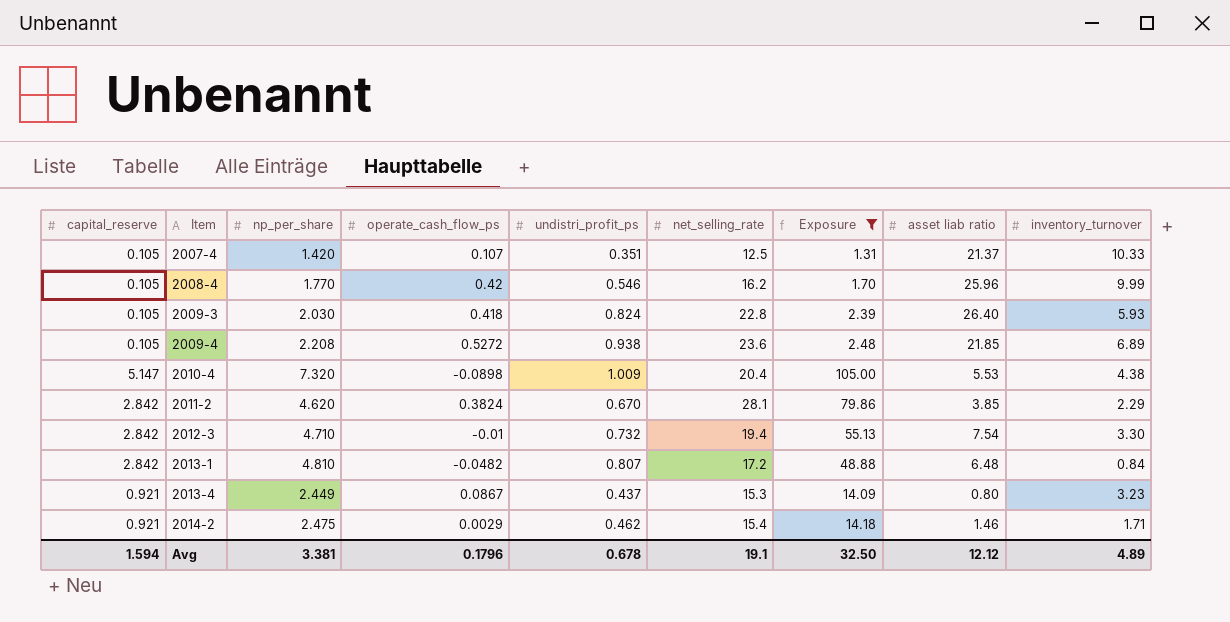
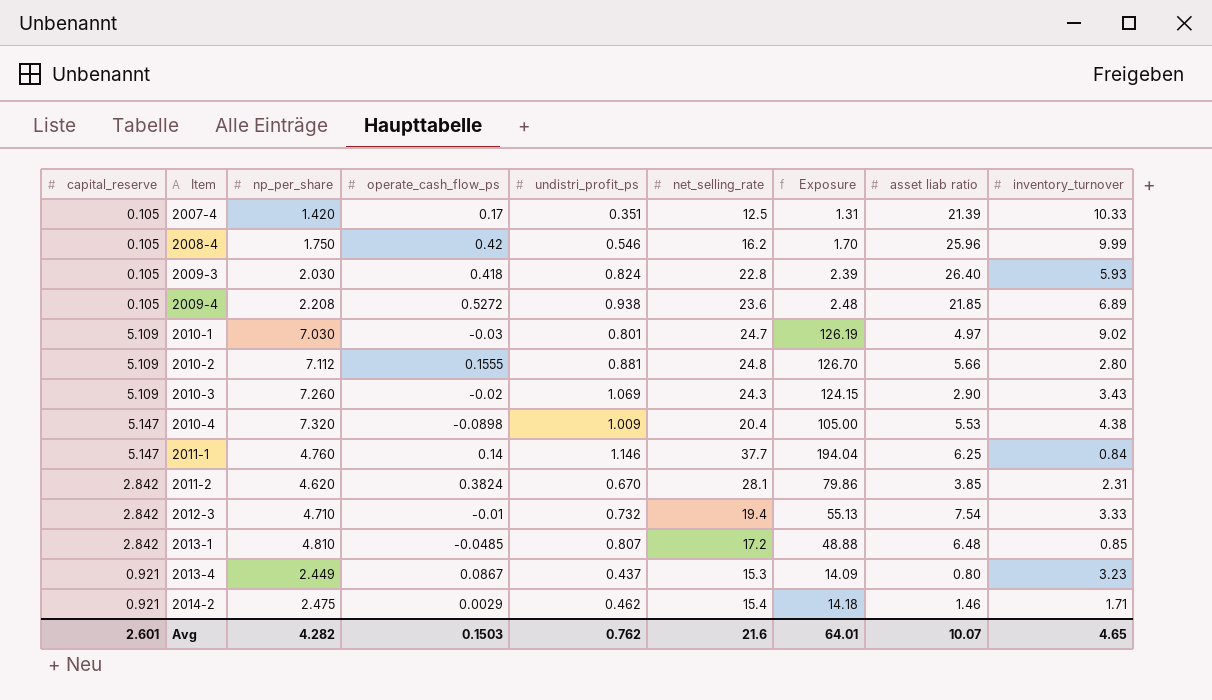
filter: Exposure <= 105.00 -> none
2007-4 | operate_cash_flow_ps: 0.107 -> 0.17
2007-4 | asset liab ratio: 21.37 -> 21.39
2008-4 | np_per_share: 1.770 -> 1.750
2011-2 | inventory_turnover: 2.29 -> 2.31
2012-3 | inventory_turnover: 3.30 -> 3.33
2013-1 | operate_cash_flow_ps: -0.0482 -> -0.0485
2013-1 | inventory_turnover: 0.84 -> 0.85
Avg | capital_reserve: 1.594 -> 2.601
Avg | np_per_share: 3.381 -> 4.282
Avg | operate_cash_flow_ps: 0.1796 -> 0.1503
Avg | undistri_profit_ps: 0.678 -> 0.762
Avg | net_selling_rate: 19.1 -> 21.6
Avg | Exposure: 32.50 -> 64.01
Avg | asset liab ratio: 12.12 -> 10.07
Avg | inventory_turnover: 4.89 -> 4.65

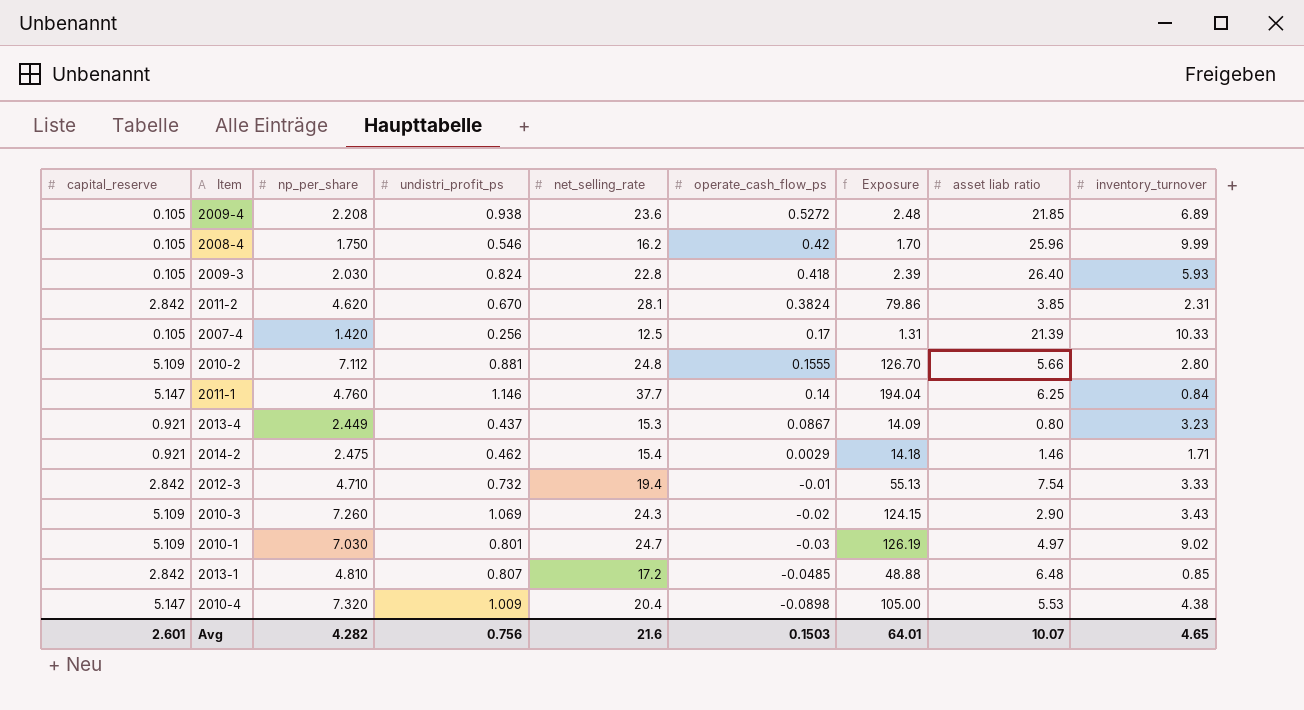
row order: Item ascending -> operate_cash_flow_ps descending
column operate_cash_flow_ps | position: 4 -> 6
2007-4 | undistri_profit_ps: 0.351 -> 0.256
Avg | undistri_profit_ps: 0.762 -> 0.756

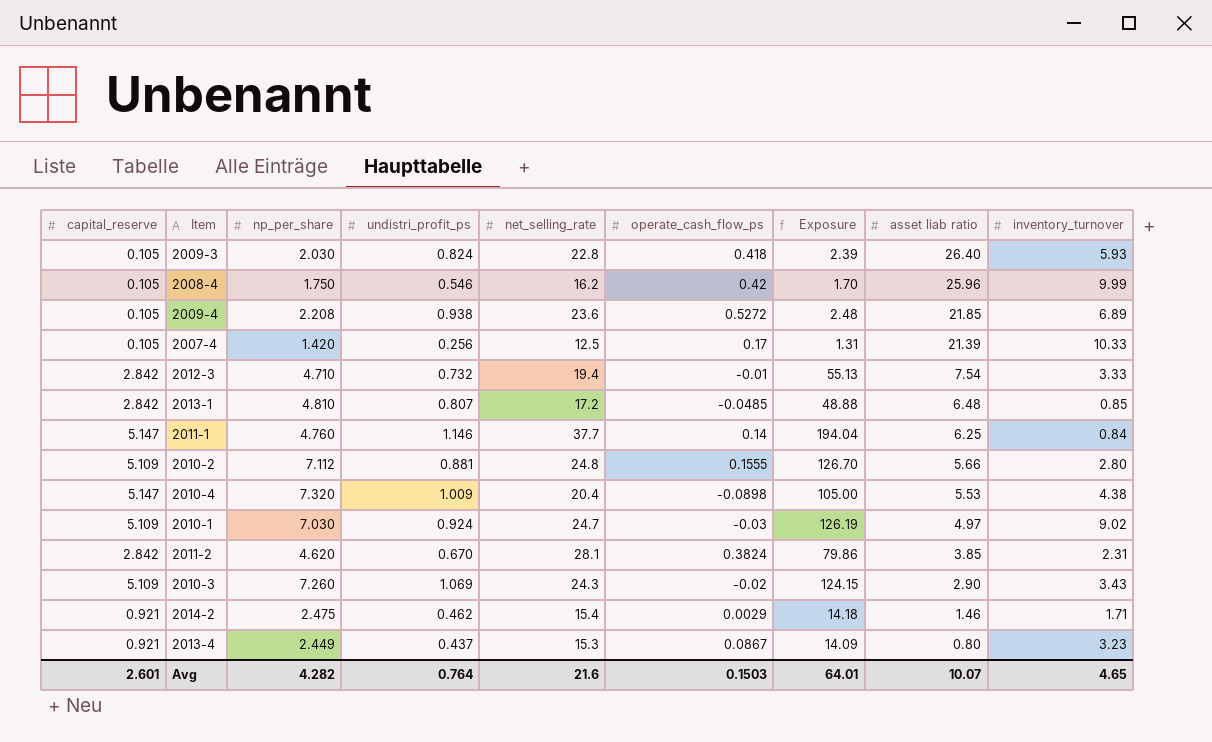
row order: operate_cash_flow_ps descending -> asset liab ratio descending
2010-1 | undistri_profit_ps: 0.801 -> 0.924
Avg | undistri_profit_ps: 0.756 -> 0.764

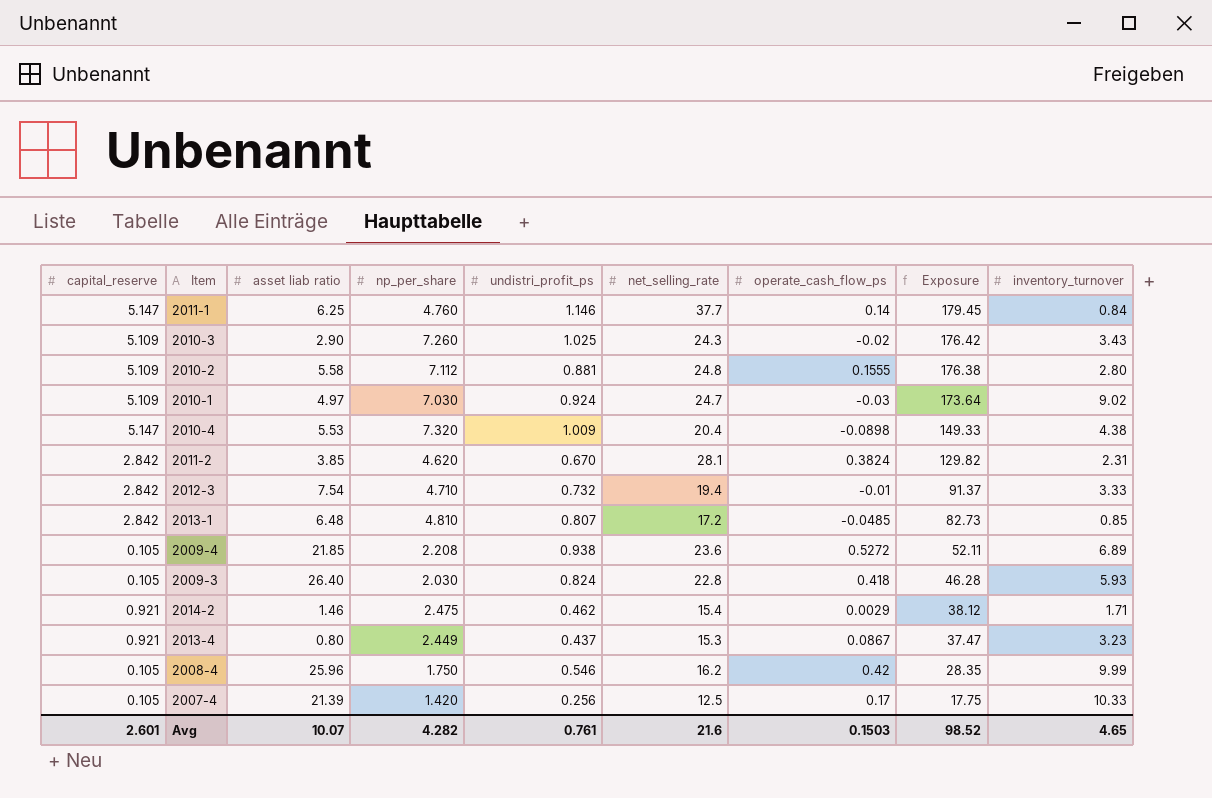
row order: asset liab ratio descending -> Exposure descending
column asset liab ratio | position: 8 -> 3
column Exposure | formula: [capital_reserve] * [net_selling_rate] -> [np_per_share] * [net_selling_rate]
2010-3 | undistri_profit_ps: 1.069 -> 1.025
2010-2 | asset liab ratio: 5.66 -> 5.58
Avg | undistri_profit_ps: 0.764 -> 0.761
Avg | Exposure: 64.01 -> 98.52

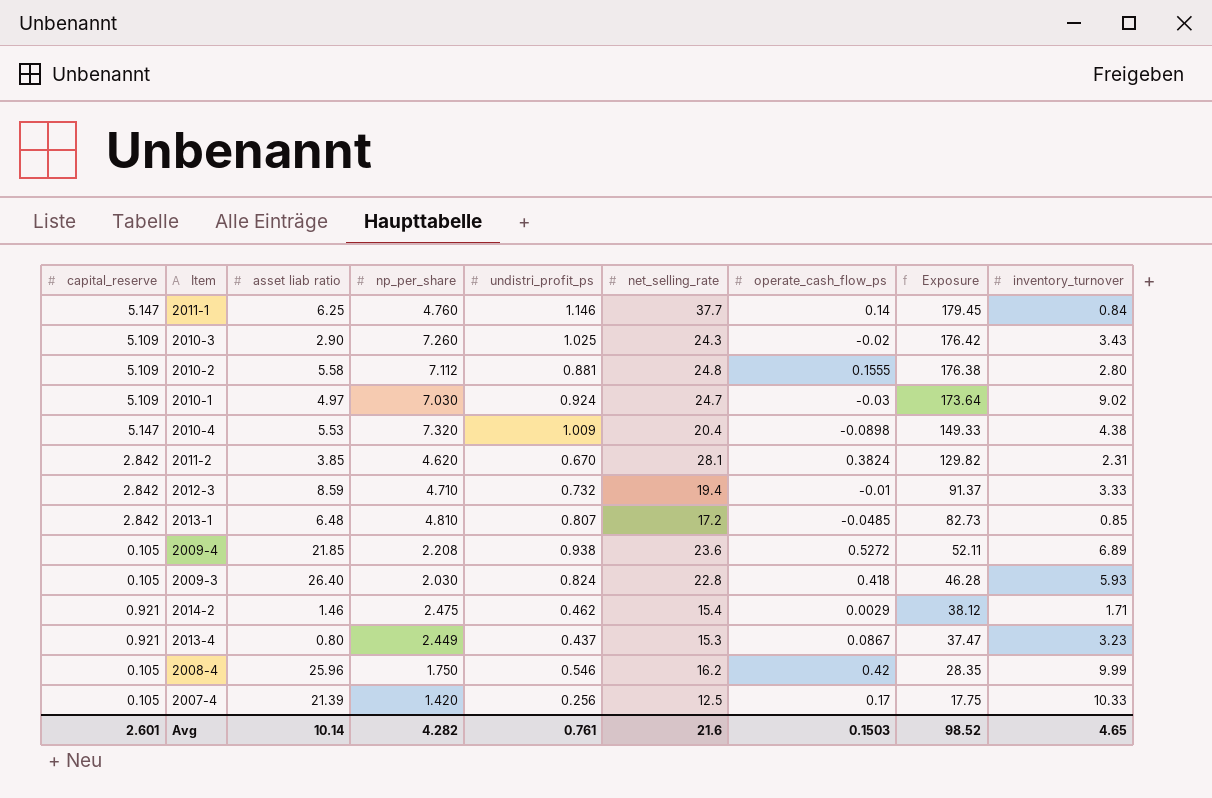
2012-3 | asset liab ratio: 7.54 -> 8.59
Avg | asset liab ratio: 10.07 -> 10.14

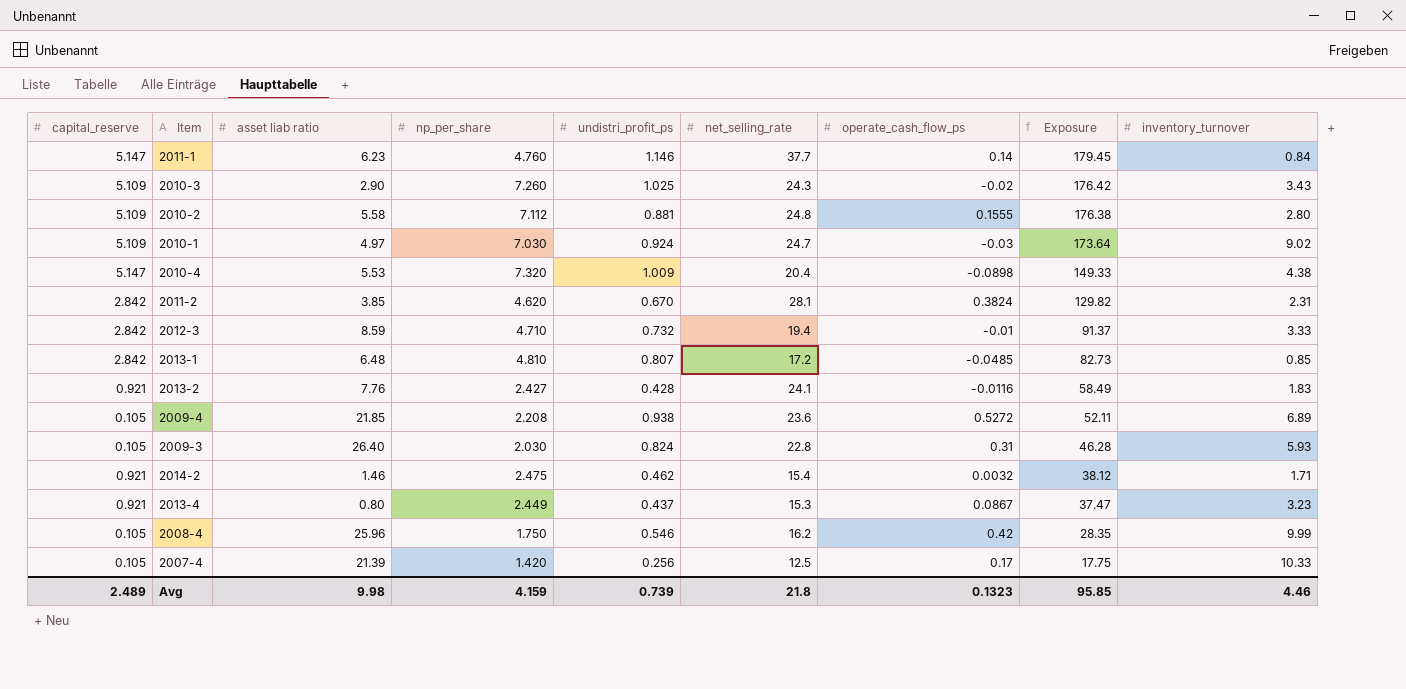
2011-1 | asset liab ratio: 6.25 -> 6.23
row 2013-2: none -> 0.921 | 7.76 | 2.427 | 0.428 | 24.1 | -0.0116 | 58.49 | 1.83
2009-3 | operate_cash_flow_ps: 0.418 -> 0.31
2014-2 | operate_cash_flow_ps: 0.0029 -> 0.0032
Avg | capital_reserve: 2.601 -> 2.489
Avg | asset liab ratio: 10.14 -> 9.98
Avg | np_per_share: 4.282 -> 4.159
Avg | undistri_profit_ps: 0.761 -> 0.739
Avg | net_selling_rate: 21.6 -> 21.8
Avg | operate_cash_flow_ps: 0.1503 -> 0.1323
Avg | Exposure: 98.52 -> 95.85
Avg | inventory_turnover: 4.65 -> 4.46

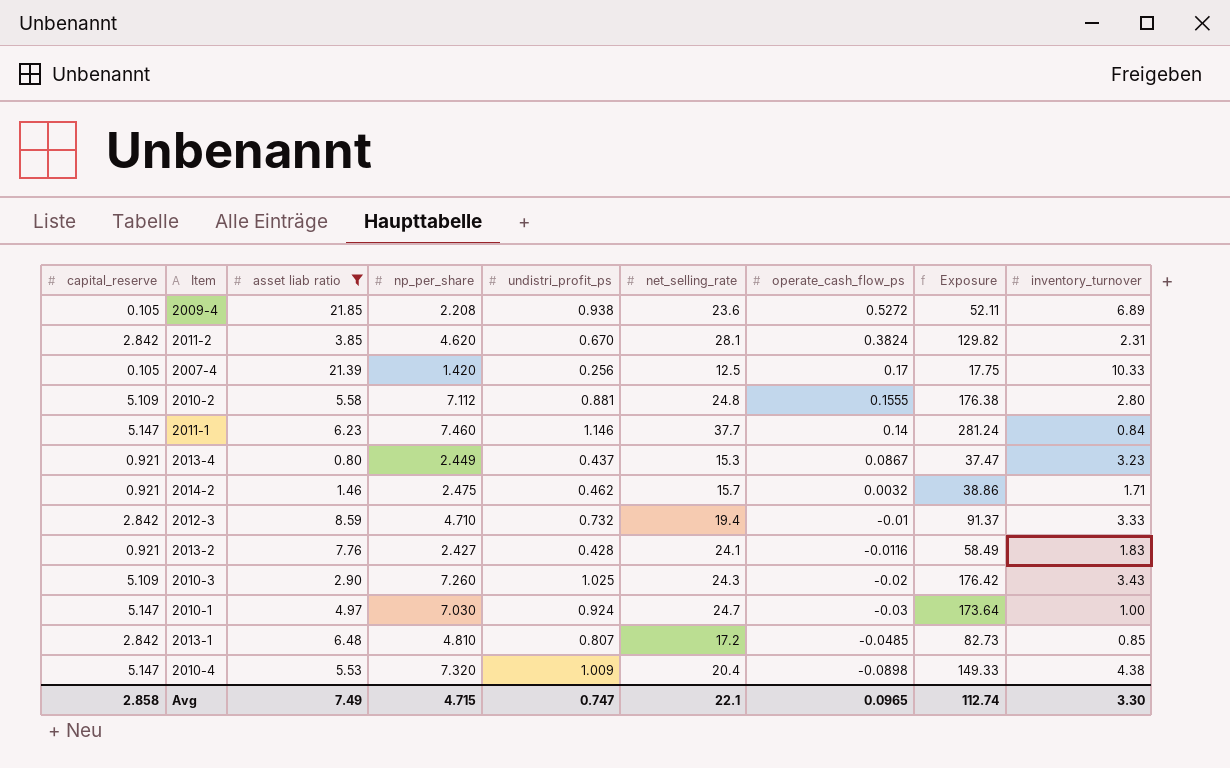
filter: none -> asset liab ratio <= 21.85
row order: Exposure descending -> operate_cash_flow_ps descending
2011-1 | np_per_share: 4.760 -> 7.460
2011-1 | Exposure: 179.45 -> 281.24
2014-2 | net_selling_rate: 15.4 -> 15.7
2014-2 | Exposure: 38.12 -> 38.86
2010-1 | capital_reserve: 5.109 -> 5.147
2010-1 | inventory_turnover: 9.02 -> 1.00
Avg | capital_reserve: 2.489 -> 2.858
Avg | asset liab ratio: 9.98 -> 7.49
Avg | np_per_share: 4.159 -> 4.715
Avg | undistri_profit_ps: 0.739 -> 0.747
Avg | net_selling_rate: 21.8 -> 22.1
Avg | operate_cash_flow_ps: 0.1323 -> 0.0965
Avg | Exposure: 95.85 -> 112.74
Avg | inventory_turnover: 4.46 -> 3.30

